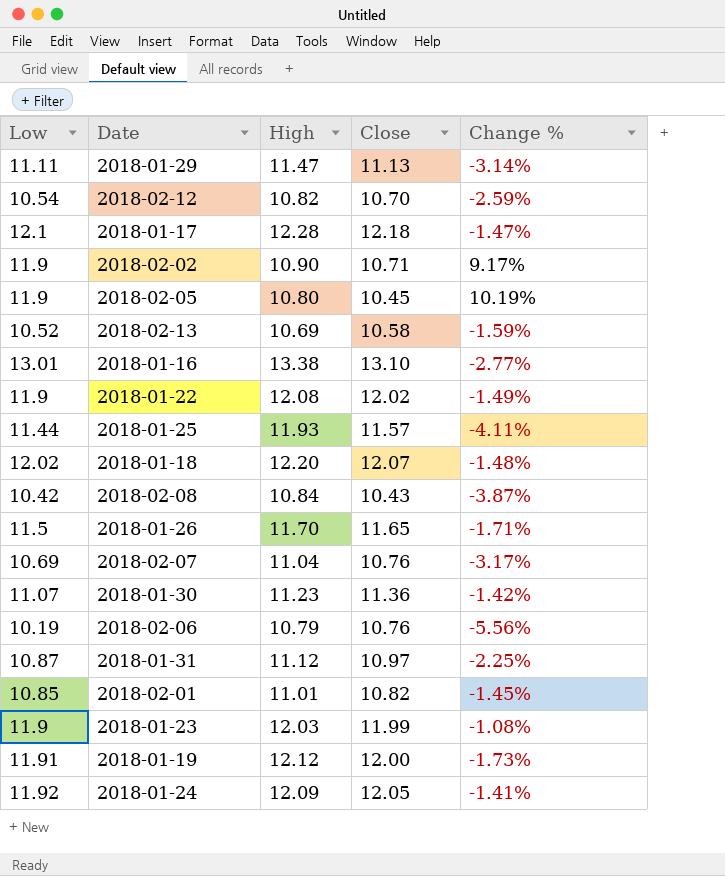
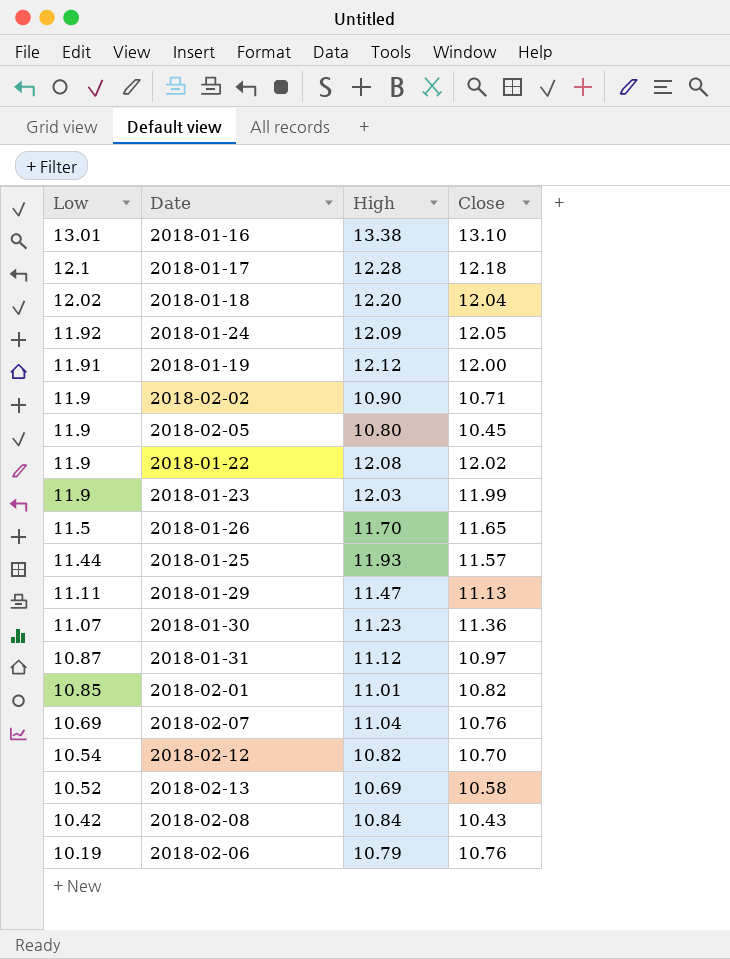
row order: none -> Low descending
column Change % | formula: ([Low] - [High]) / [High] -> none
2018-01-18 | Close: 12.07 -> 12.04

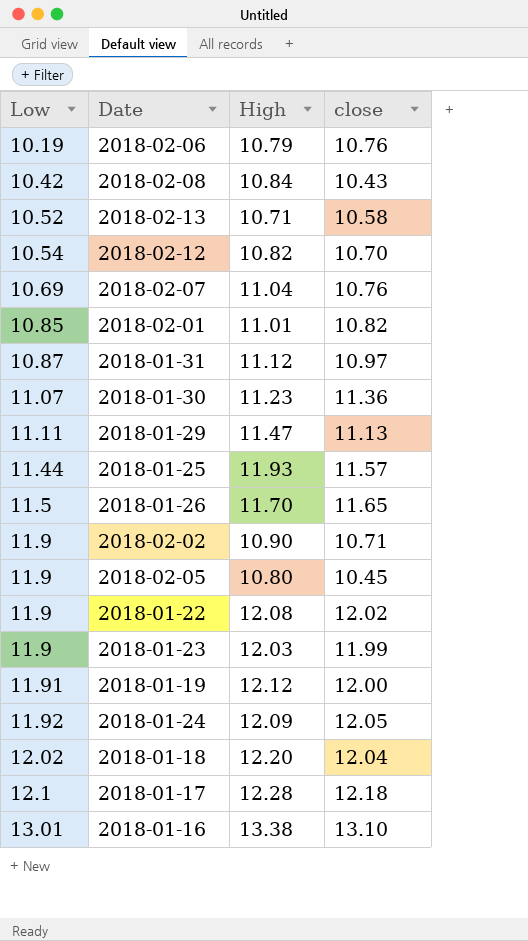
row order: Low descending -> Low ascending
column name: Close -> close
2018-02-13 | High: 10.69 -> 10.71

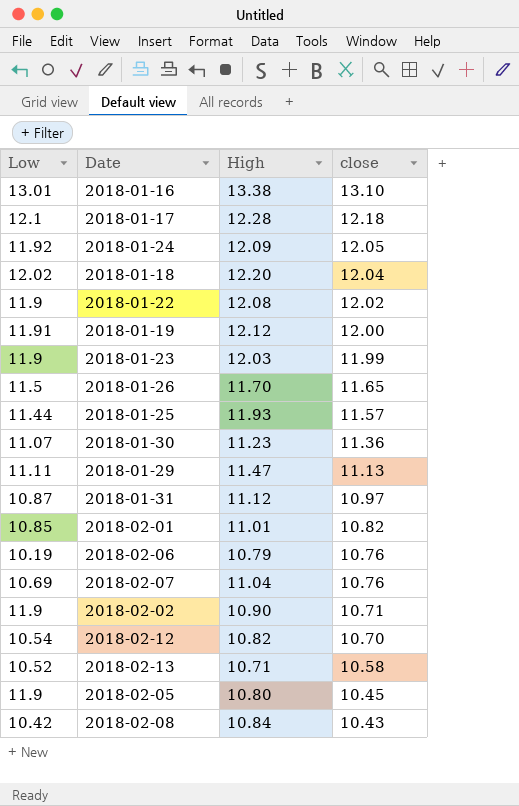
row order: Low ascending -> close descending

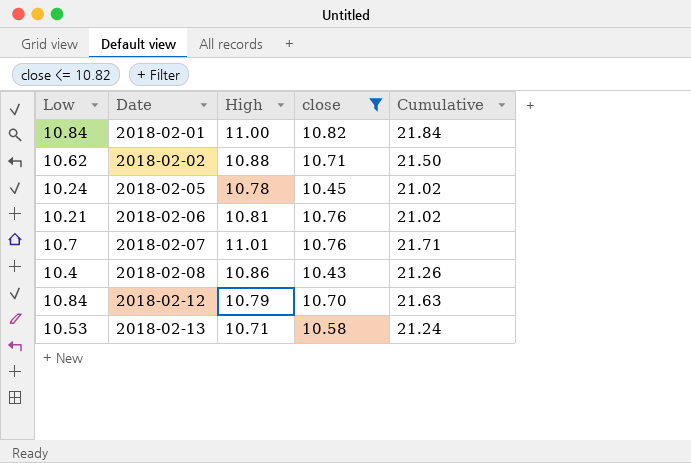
filter: none -> close <= 10.82
row order: close descending -> Date ascending
column Cumulative | formula: none -> [Low] + [High]
2018-02-01 | Low: 10.85 -> 10.84
2018-02-01 | High: 11.01 -> 11.00
2018-02-02 | Low: 11.9 -> 10.62
2018-02-02 | High: 10.90 -> 10.88
2018-02-05 | Low: 11.9 -> 10.24
2018-02-05 | High: 10.80 -> 10.78
2018-02-06 | Low: 10.19 -> 10.21
2018-02-06 | High: 10.79 -> 10.81
2018-02-07 | Low: 10.69 -> 10.7
2018-02-07 | High: 11.04 -> 11.01
2018-02-08 | Low: 10.42 -> 10.4
2018-02-08 | High: 10.84 -> 10.86
2018-02-12 | Low: 10.54 -> 10.84
2018-02-12 | High: 10.82 -> 10.79
2018-02-13 | Low: 10.52 -> 10.53

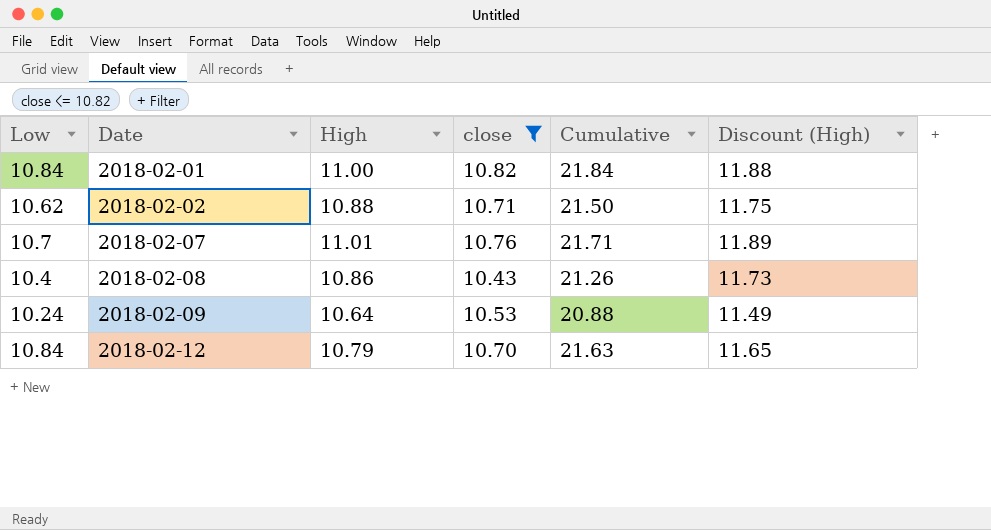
column Discount (High) | formula: none -> [High] * 1.08
row 2018-02-05: 10.24 | 10.78 | 10.45 | 21.02 -> none
row 2018-02-06: 10.21 | 10.81 | 10.76 | 21.02 -> none
row 2018-02-13: 10.53 | 10.71 | 10.58 | 21.24 -> none
row 2018-02-09: none -> 10.24 | 10.64 | 10.53 | 20.88 | 11.49

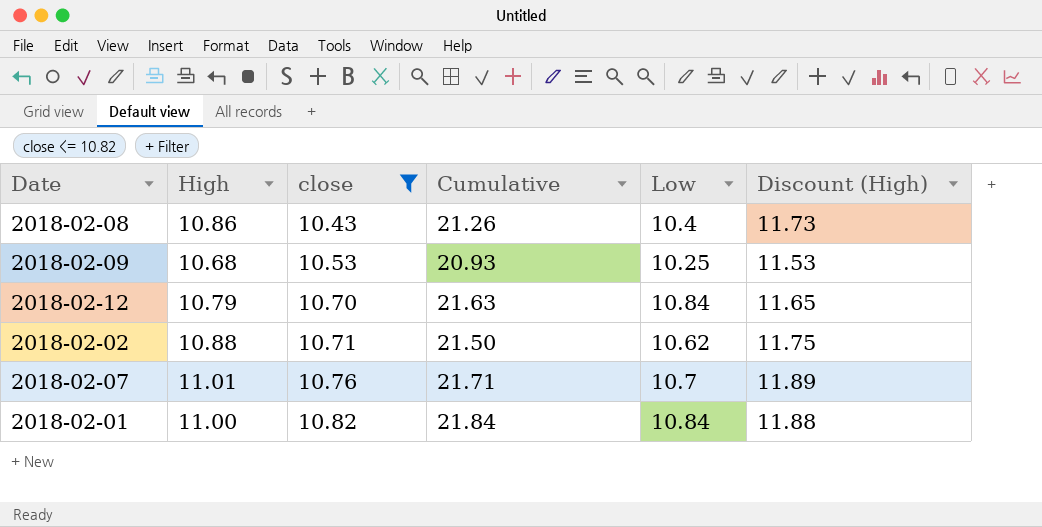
row order: Date ascending -> close ascending
column Low | position: 1 -> 5
2018-02-09 | High: 10.64 -> 10.68
2018-02-09 | Cumulative: 20.88 -> 20.93
2018-02-09 | Low: 10.24 -> 10.25
2018-02-09 | Discount (High): 11.49 -> 11.53

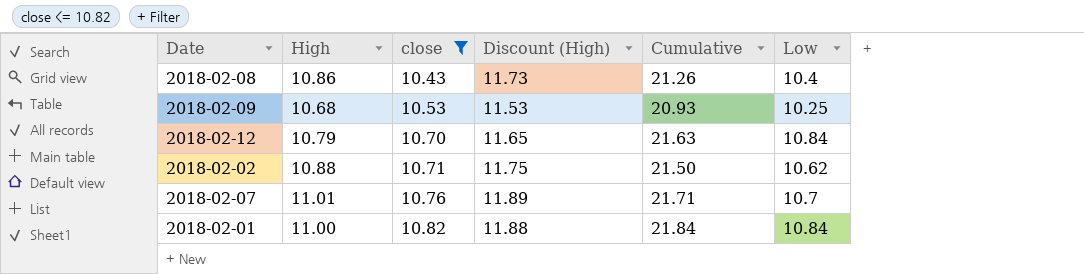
column Discount (High) | position: 6 -> 4

